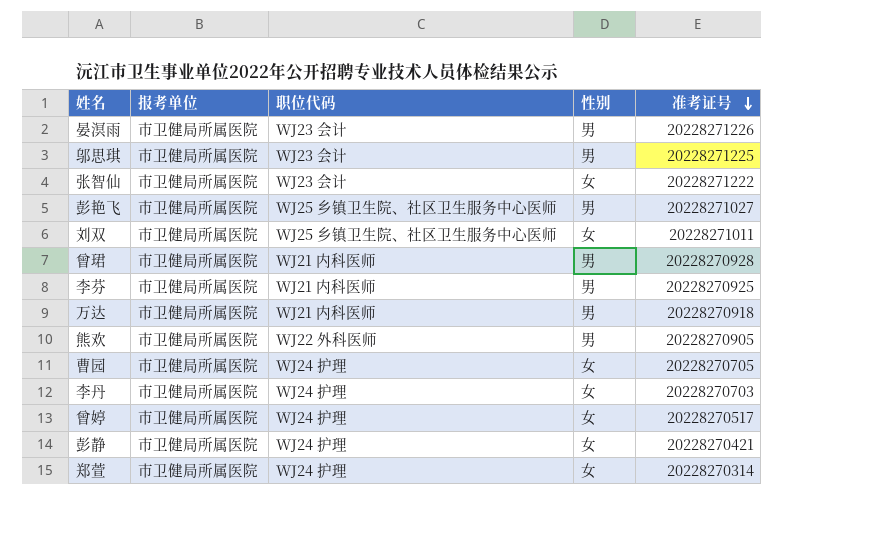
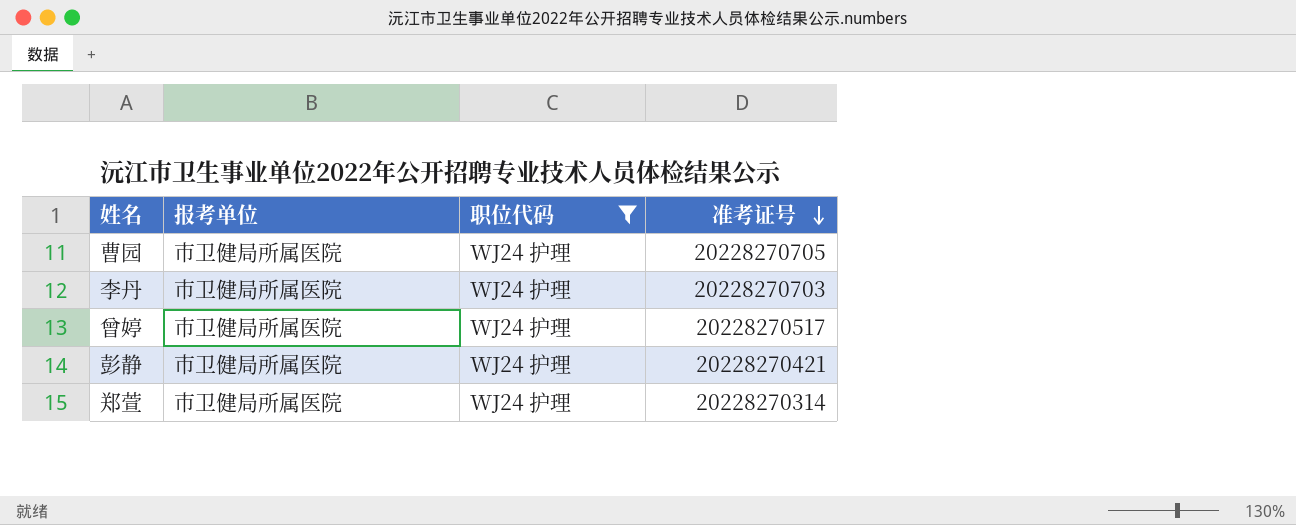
filter: none -> 职位代码 = WJ24 护理
column 性别 | position: 4 -> none

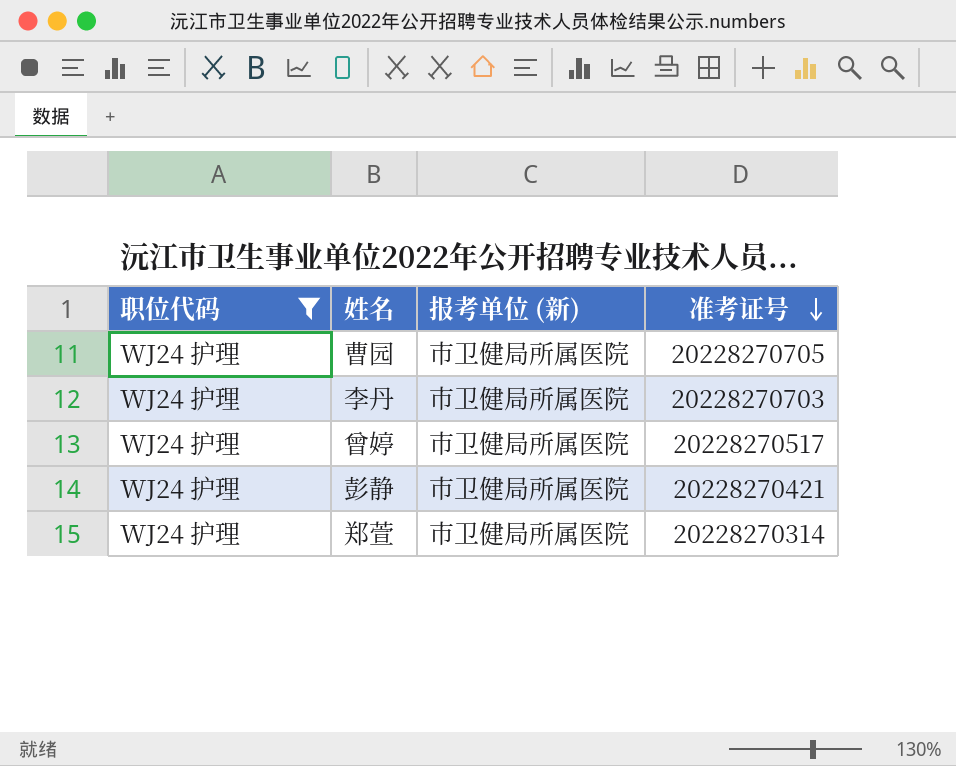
column 职位代码 | position: 3 -> 1
column name: 报考单位 -> 报考单位 (新)

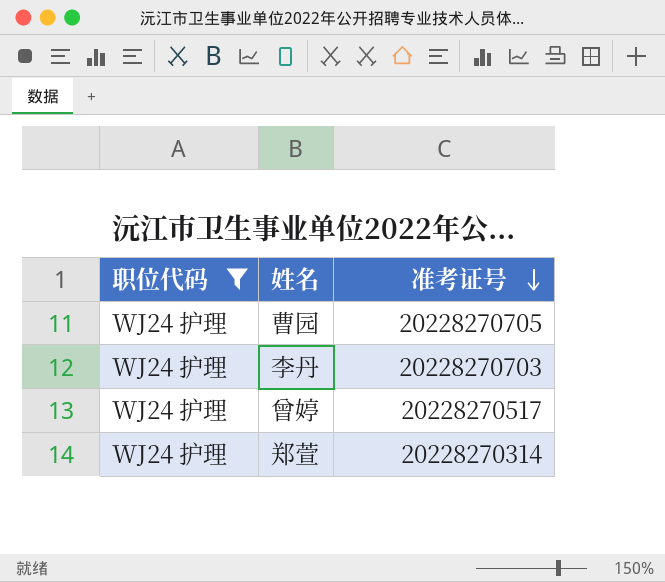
column 报考单位 (新) | position: 3 -> none
row 彭静: WJ24 护理 | 市卫健局所属医院 | 20228270421 -> none

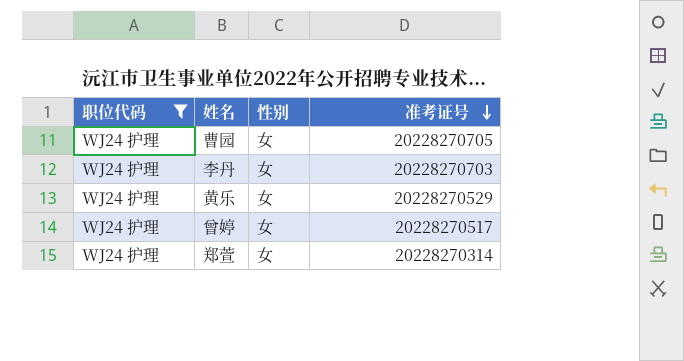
column 性别 | position: none -> 3
row 黄乐: none -> WJ24 护理 | 女 | 20228270529

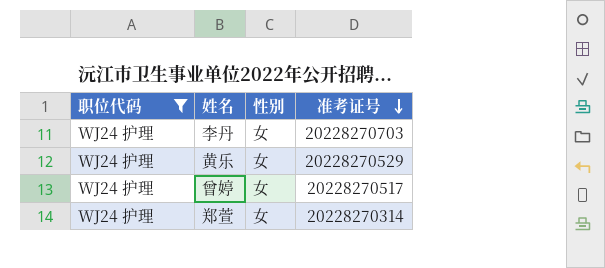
row 曹园: WJ24 护理 | 女 | 20228270705 -> none

